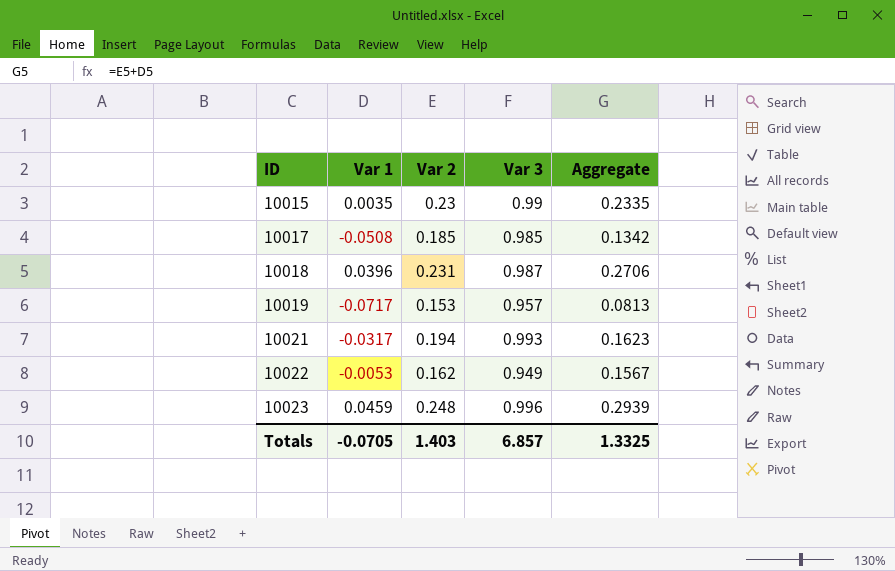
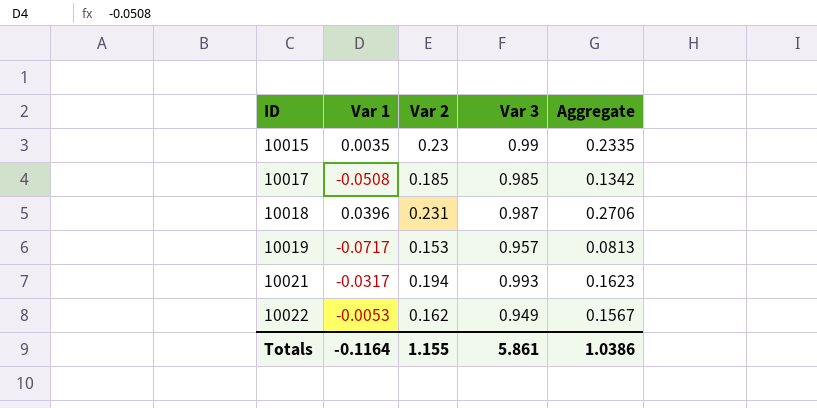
row 10023: 0.0459 | 0.248 | 0.996 | 0.2939 -> none
Totals | Var 1: -0.0705 -> -0.1164
Totals | Var 2: 1.403 -> 1.155
Totals | Var 3: 6.857 -> 5.861
Totals | Aggregate: 1.3325 -> 1.0386

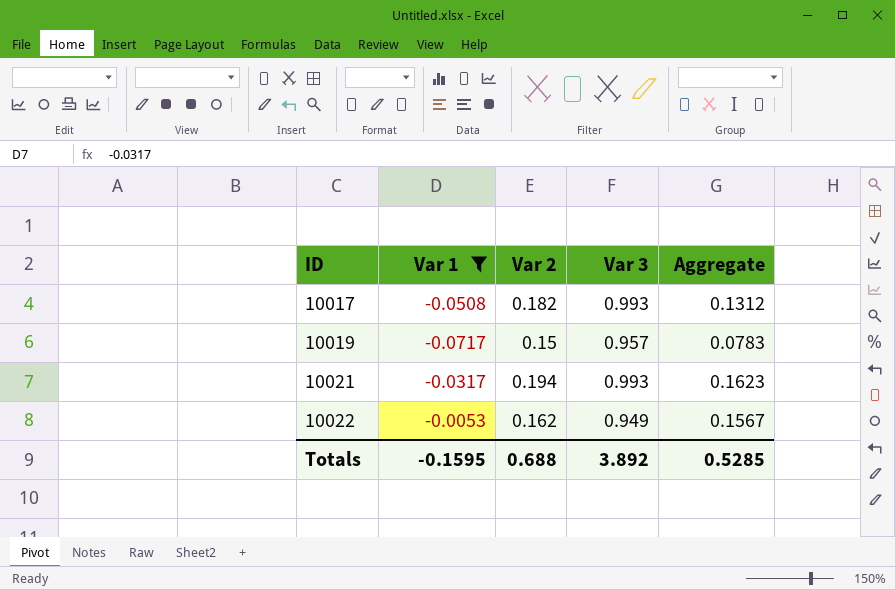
filter: none -> Var 1 <= -0.0053
10017 | Var 2: 0.185 -> 0.182
10017 | Var 3: 0.985 -> 0.993
10017 | Aggregate: 0.1342 -> 0.1312
10019 | Var 2: 0.153 -> 0.15
10019 | Aggregate: 0.0813 -> 0.0783
Totals | Var 1: -0.1164 -> -0.1595
Totals | Var 2: 1.155 -> 0.688
Totals | Var 3: 5.861 -> 3.892
Totals | Aggregate: 1.0386 -> 0.5285

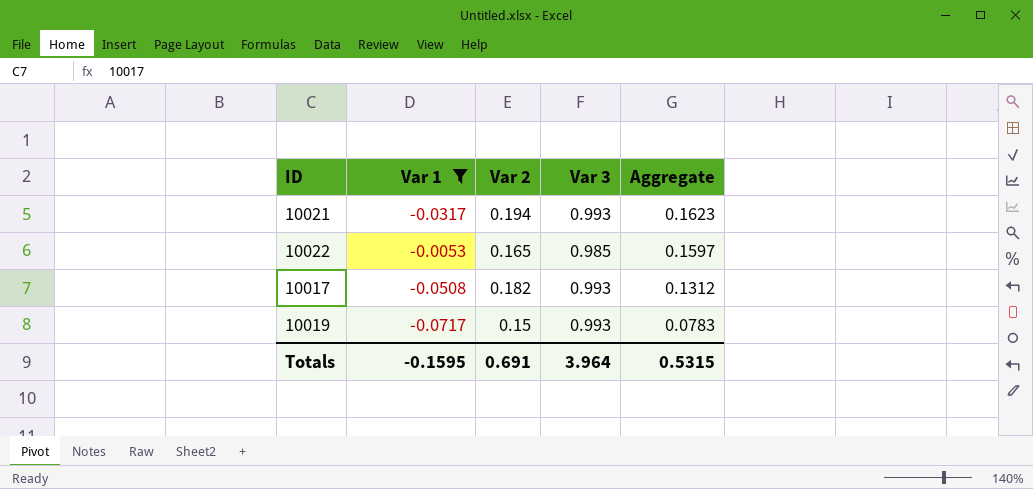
row order: ID ascending -> Aggregate descending
10022 | Var 2: 0.162 -> 0.165
10022 | Var 3: 0.949 -> 0.985
10022 | Aggregate: 0.1567 -> 0.1597
10019 | Var 3: 0.957 -> 0.993
Totals | Var 2: 0.688 -> 0.691
Totals | Var 3: 3.892 -> 3.964
Totals | Aggregate: 0.5285 -> 0.5315

